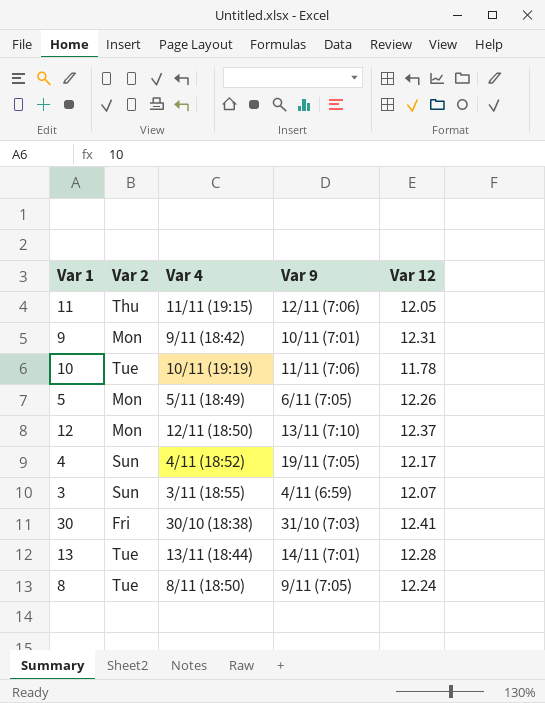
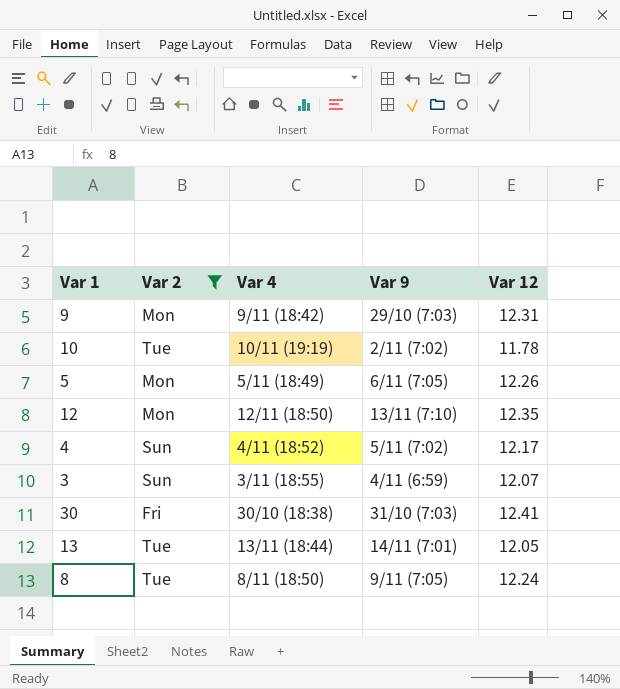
filter: none -> Var 2 != Thu
9 | Var 9: 10/11 (7:01) -> 29/10 (7:03)
10 | Var 9: 11/11 (7:06) -> 2/11 (7:02)
12 | Var 12: 12.37 -> 12.35
4 | Var 9: 19/11 (7:05) -> 5/11 (7:02)
13 | Var 12: 12.28 -> 12.05

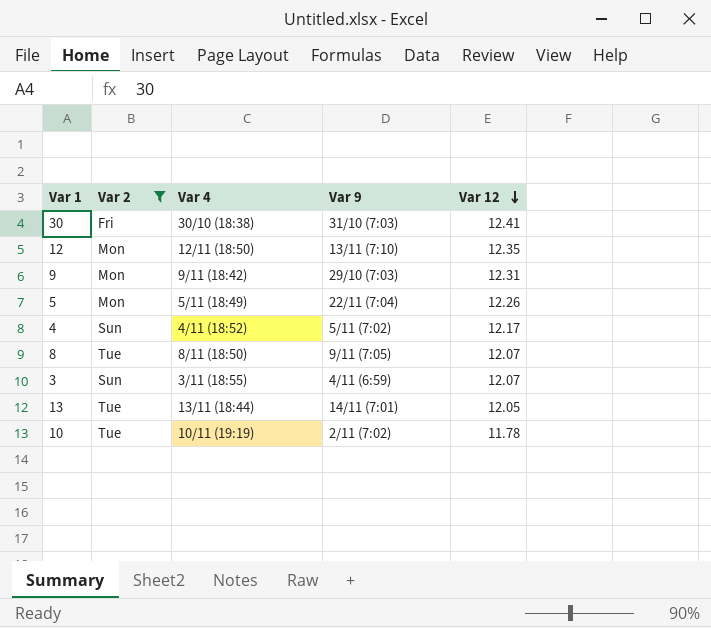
row order: none -> Var 12 descending
5 | Var 9: 6/11 (7:05) -> 22/11 (7:04)
8 | Var 12: 12.24 -> 12.07

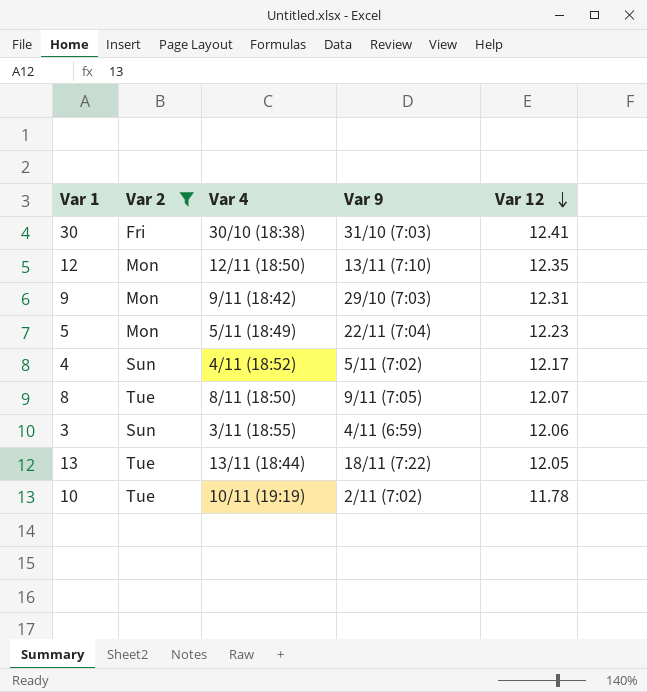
5 | Var 12: 12.26 -> 12.23
3 | Var 12: 12.07 -> 12.06
13 | Var 9: 14/11 (7:01) -> 18/11 (7:22)

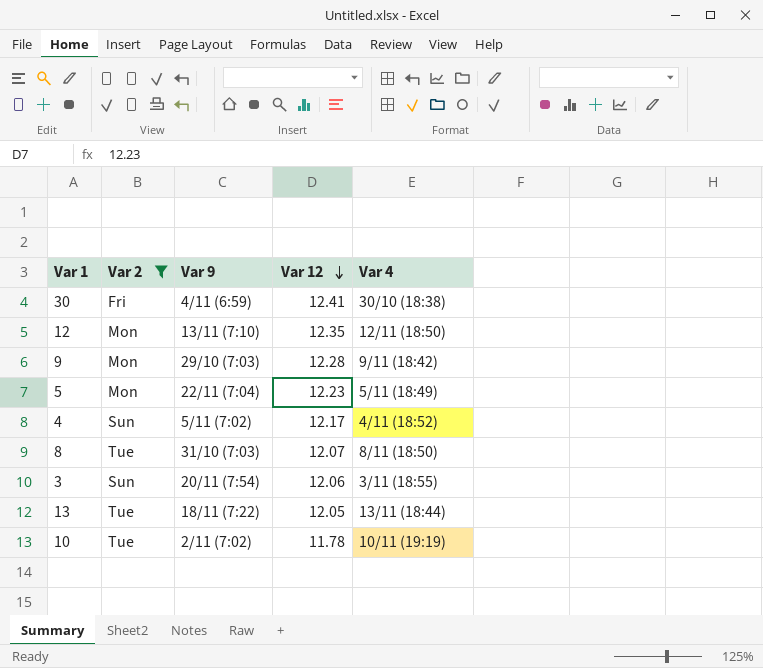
column Var 4 | position: 3 -> 5
30 | Var 9: 31/10 (7:03) -> 4/11 (6:59)
9 | Var 12: 12.31 -> 12.28
8 | Var 9: 9/11 (7:05) -> 31/10 (7:03)
3 | Var 9: 4/11 (6:59) -> 20/11 (7:54)

